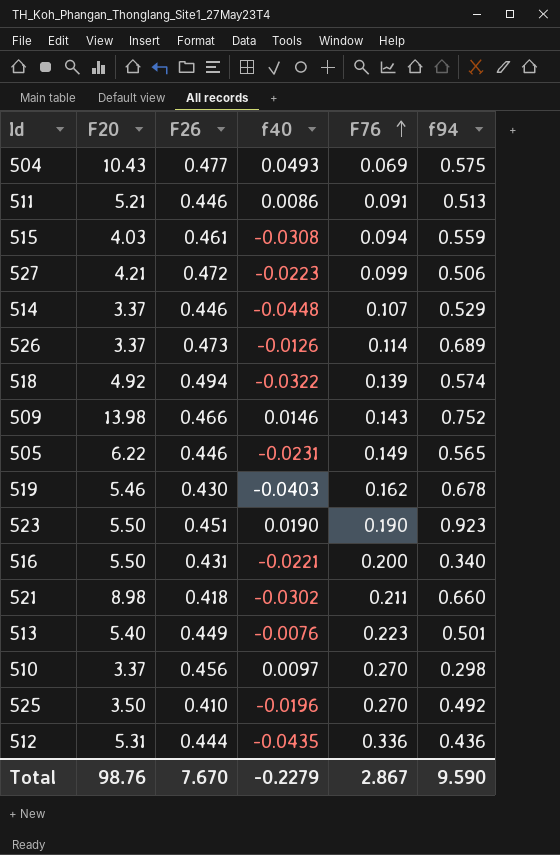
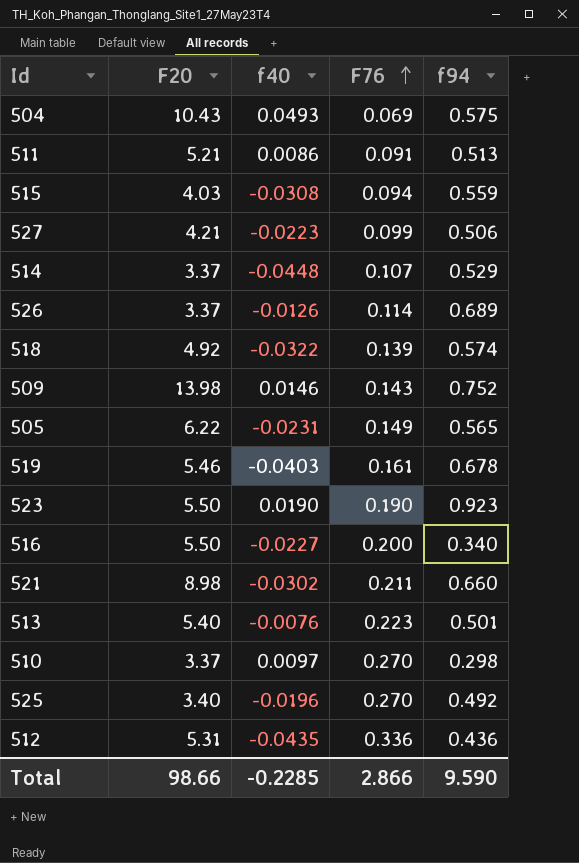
column F26 | position: 3 -> none
519 | F76: 0.162 -> 0.161
516 | f40: -0.0221 -> -0.0227
525 | F20: 3.50 -> 3.40
Total | F20: 98.76 -> 98.66
Total | f40: -0.2279 -> -0.2285
Total | F76: 2.867 -> 2.866

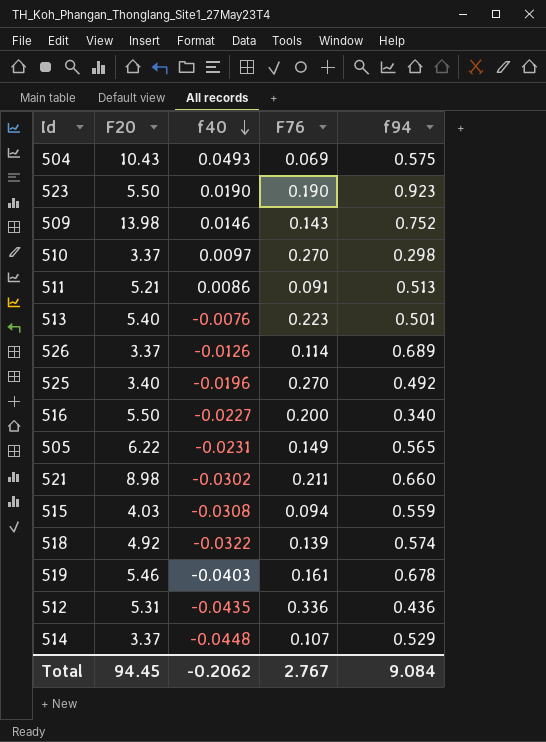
row order: F76 ascending -> f40 descending
row 527: 4.21 | -0.0223 | 0.099 | 0.506 -> none
Total | F20: 98.66 -> 94.45
Total | f40: -0.2285 -> -0.2062
Total | F76: 2.866 -> 2.767
Total | f94: 9.590 -> 9.084

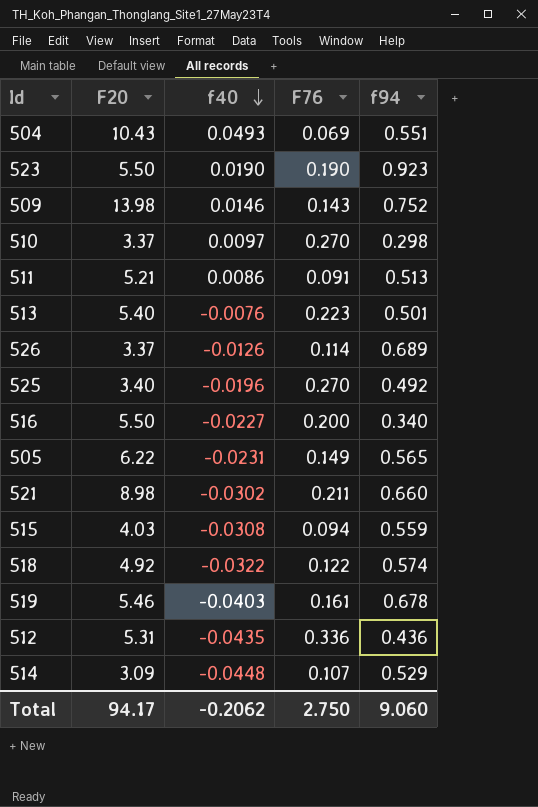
504 | f94: 0.575 -> 0.551
518 | F76: 0.139 -> 0.122
514 | F20: 3.37 -> 3.09
Total | F20: 94.45 -> 94.17
Total | F76: 2.767 -> 2.750
Total | f94: 9.084 -> 9.060

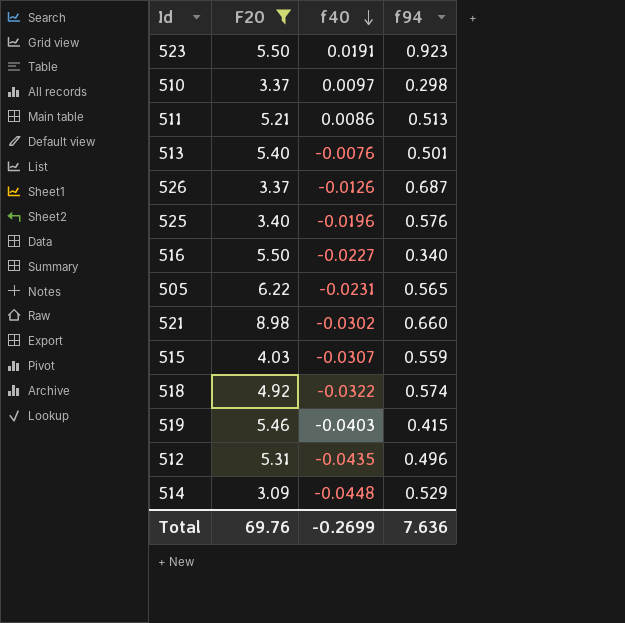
filter: none -> F20 <= 8.98
column F76 | position: 4 -> none
523 | f40: 0.0190 -> 0.0191
526 | f94: 0.689 -> 0.687
525 | f94: 0.492 -> 0.576
515 | f40: -0.0308 -> -0.0307
519 | f94: 0.678 -> 0.415
512 | f94: 0.436 -> 0.496
Total | F20: 94.17 -> 69.76
Total | f40: -0.2062 -> -0.2699
Total | f94: 9.060 -> 7.636

